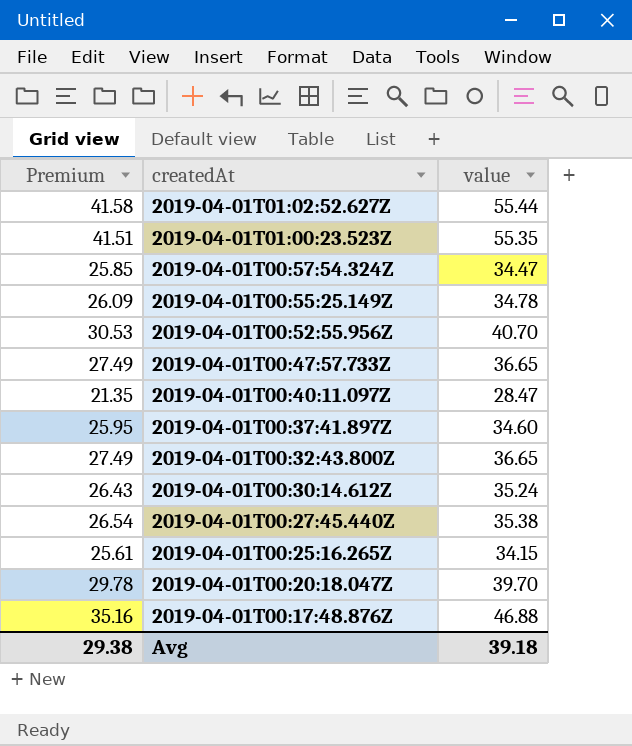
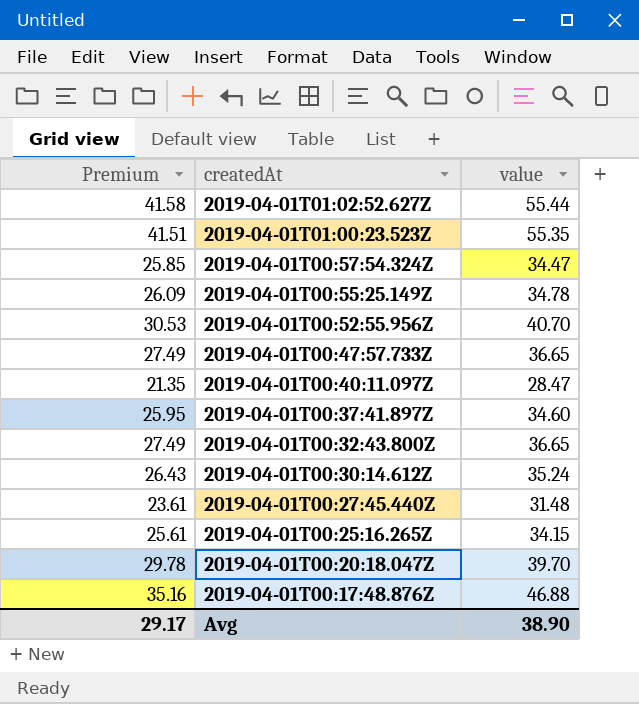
2019-04-01T00:27:45.440Z | Premium: 26.54 -> 23.61
2019-04-01T00:27:45.440Z | value: 35.38 -> 31.48
Avg | Premium: 29.38 -> 29.17
Avg | value: 39.18 -> 38.90

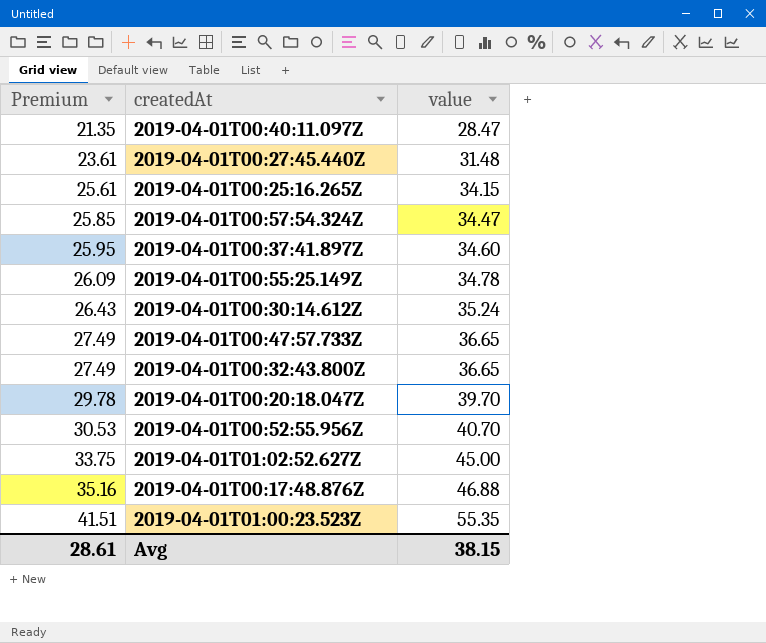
row order: createdAt descending -> Premium ascending
2019-04-01T01:02:52.627Z | Premium: 41.58 -> 33.75
2019-04-01T01:02:52.627Z | value: 55.44 -> 45.00
Avg | Premium: 29.17 -> 28.61
Avg | value: 38.90 -> 38.15

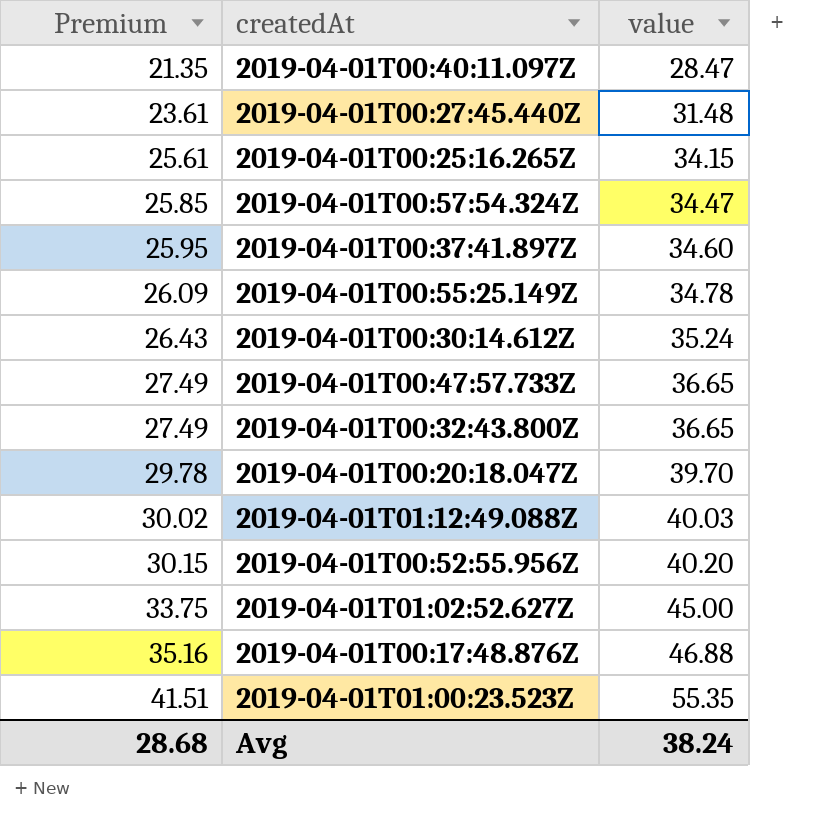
row 2019-04-01T01:12:49.088Z: none -> 30.02 | 40.03
2019-04-01T00:52:55.956Z | Premium: 30.53 -> 30.15
2019-04-01T00:52:55.956Z | value: 40.70 -> 40.20
Avg | Premium: 28.61 -> 28.68
Avg | value: 38.15 -> 38.24

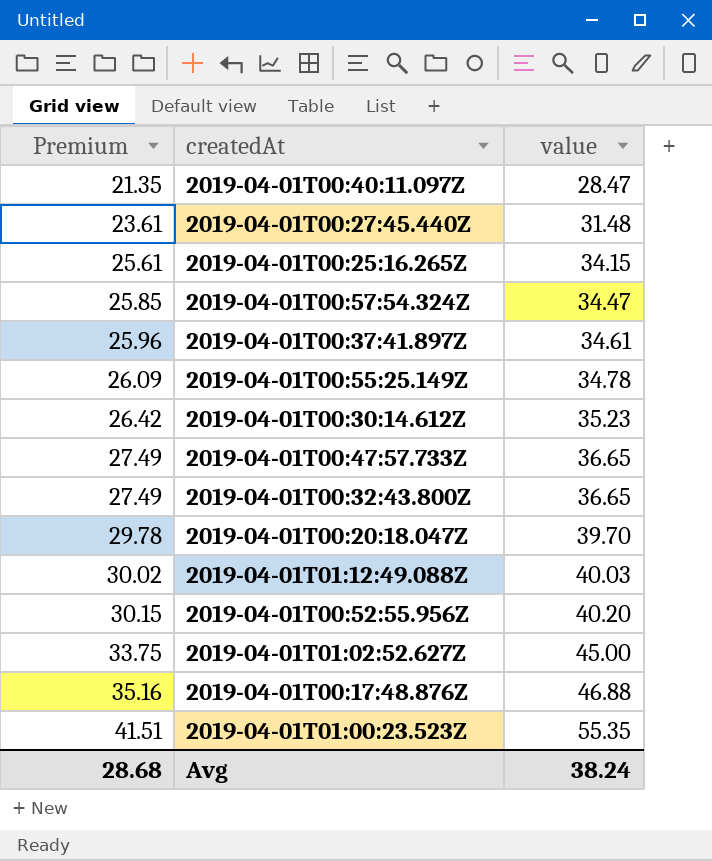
2019-04-01T00:37:41.897Z | Premium: 25.95 -> 25.96
2019-04-01T00:37:41.897Z | value: 34.60 -> 34.61
2019-04-01T00:30:14.612Z | Premium: 26.43 -> 26.42
2019-04-01T00:30:14.612Z | value: 35.24 -> 35.23

